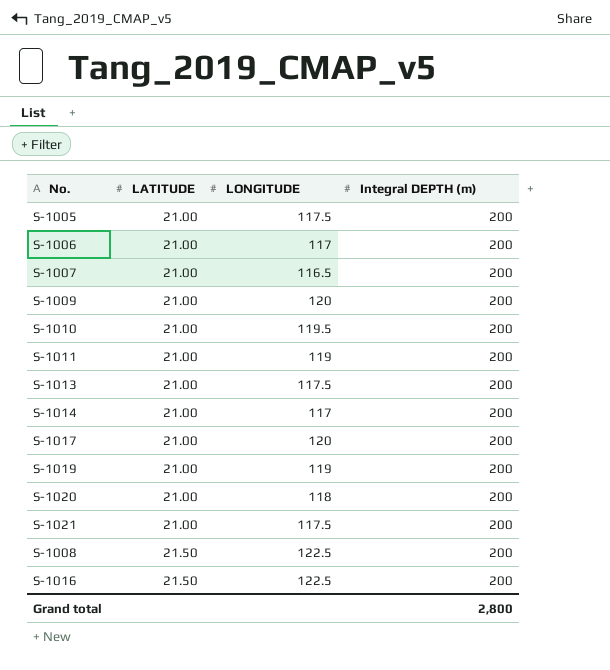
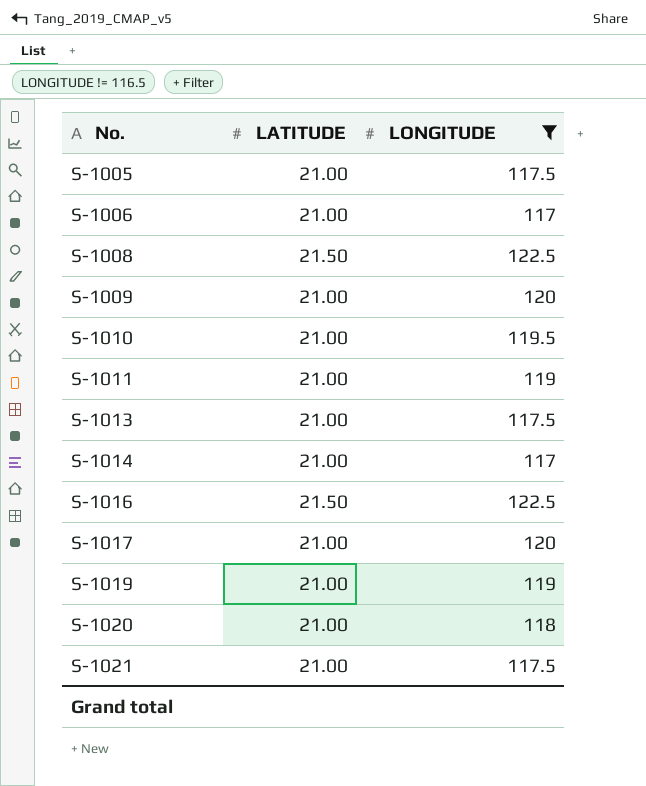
filter: none -> LONGITUDE != 116.5
row order: LATITUDE ascending -> No. ascending
column Integral DEPTH (m) | position: 4 -> none

